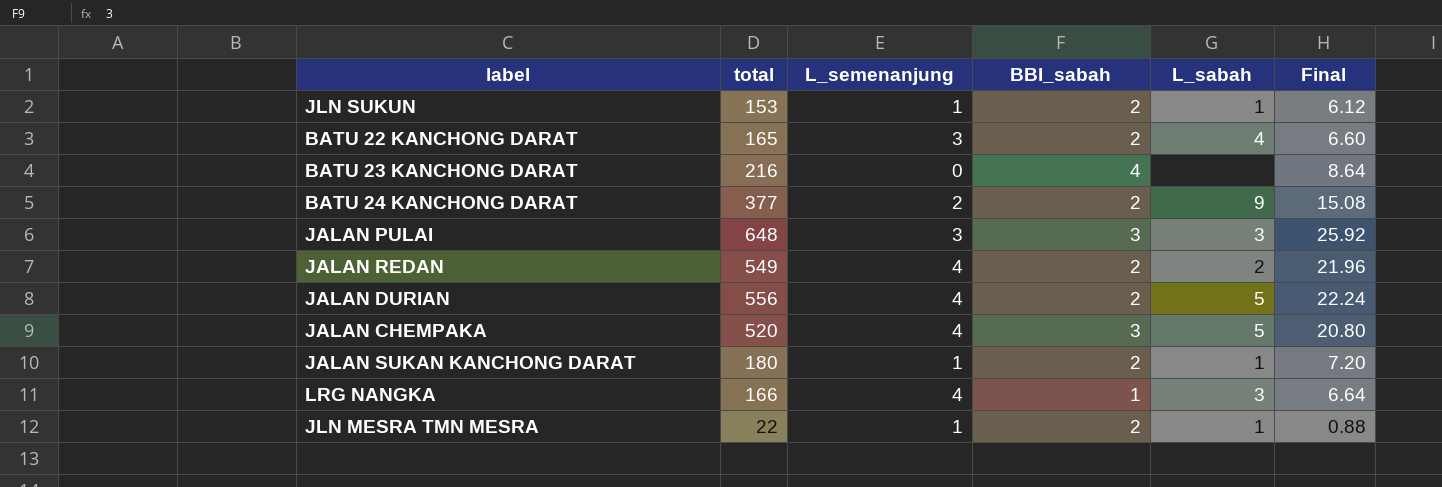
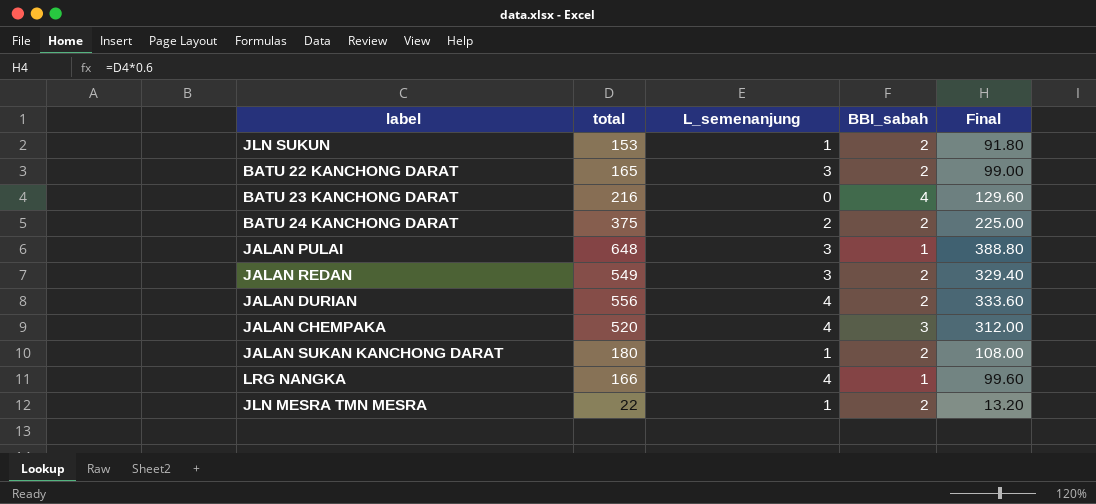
column L_sabah | position: 5 -> none
column Final | formula: [total] * 0.04 -> [total] * 0.6
BATU 24 KANCHONG DARAT | total: 377 -> 375
JALAN PULAI | BBI_sabah: 3 -> 1
JALAN REDAN | L_semenanjung: 4 -> 3

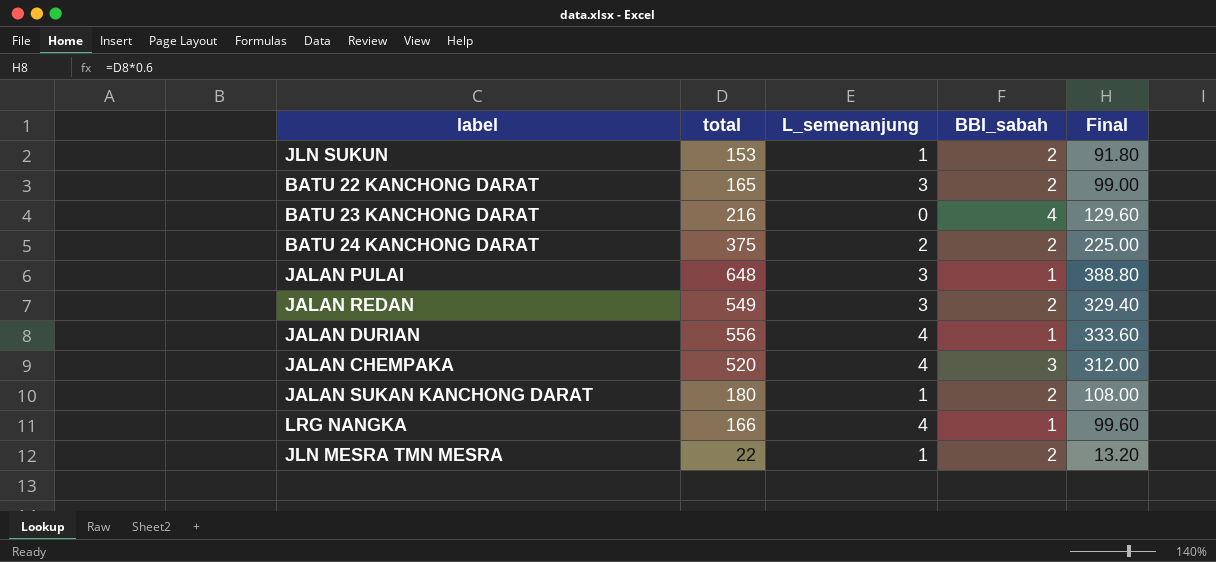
JALAN DURIAN | BBI_sabah: 2 -> 1

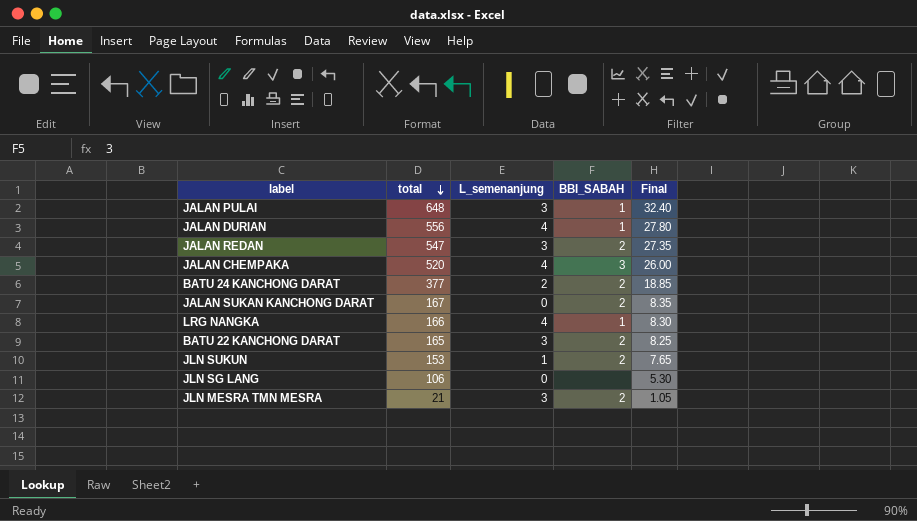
row order: none -> total descending
column name: BBI_sabah -> BBI_SABAH
column Final | formula: [total] * 0.6 -> [total] * 0.05
row BATU 23 KANCHONG DARAT: 216 | 0 | 4 | 129.60 -> none
JALAN REDAN | total: 549 -> 547
BATU 24 KANCHONG DARAT | total: 375 -> 377
JALAN SUKAN KANCHONG DARAT | total: 180 -> 167
JALAN SUKAN KANCHONG DARAT | L_semenanjung: 1 -> 0
row JLN SG LANG: none -> 106 | 0 | none | 5.30
JLN MESRA TMN MESRA | total: 22 -> 21
JLN MESRA TMN MESRA | L_semenanjung: 1 -> 3

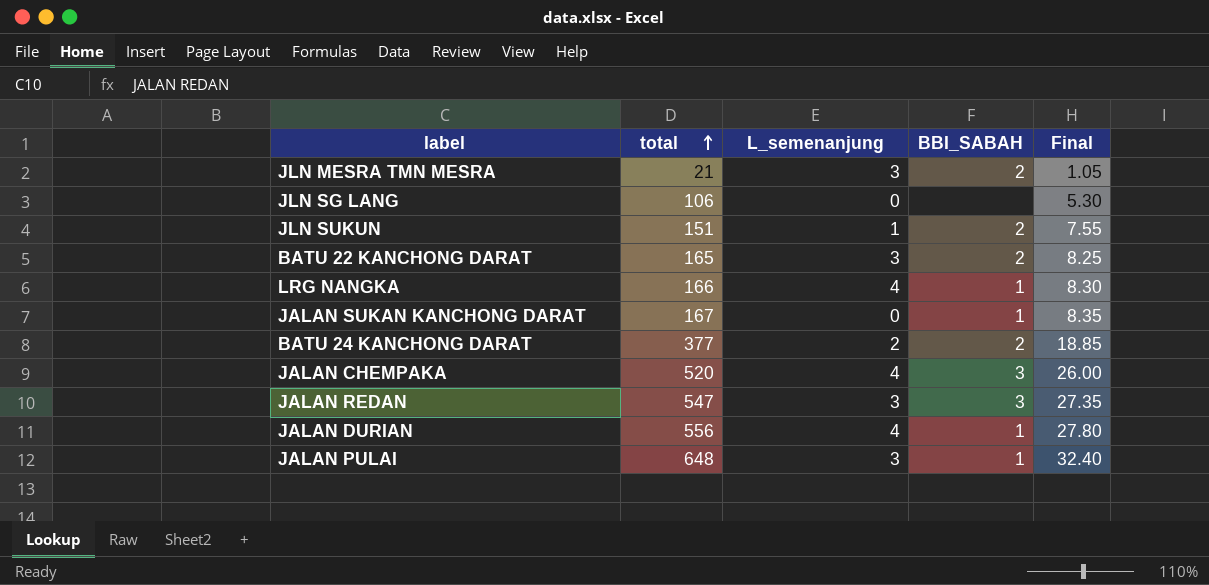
row order: total descending -> total ascending
JLN SUKUN | total: 153 -> 151
JLN SUKUN | Final: 7.65 -> 7.55
JALAN SUKAN KANCHONG DARAT | BBI_SABAH: 2 -> 1
JALAN REDAN | BBI_SABAH: 2 -> 3

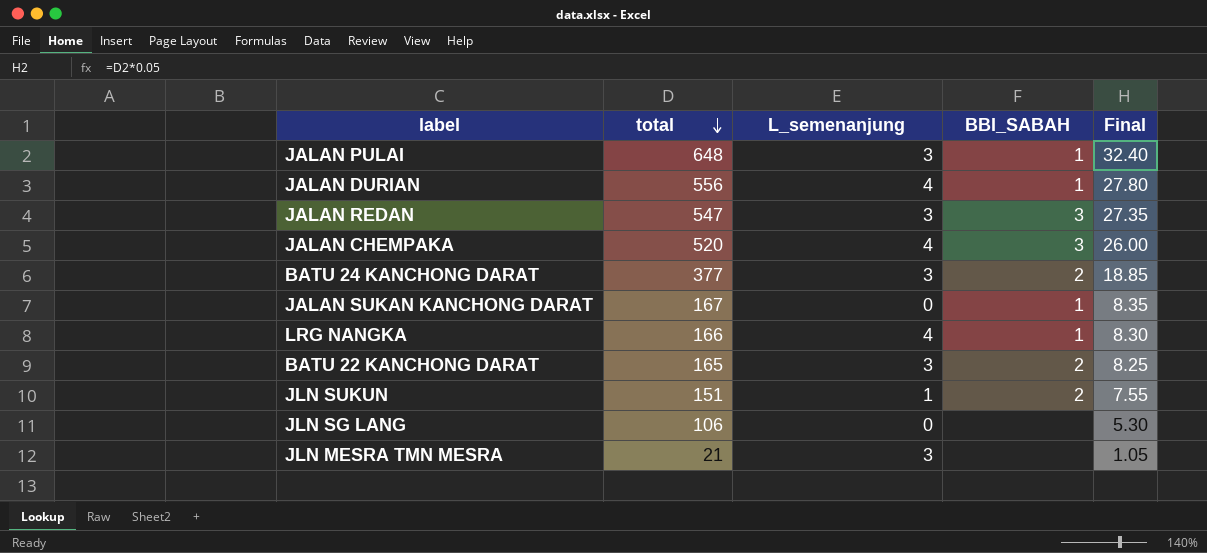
row order: total ascending -> total descending
BATU 24 KANCHONG DARAT | L_semenanjung: 2 -> 3
JLN MESRA TMN MESRA | BBI_SABAH: 2 -> none

